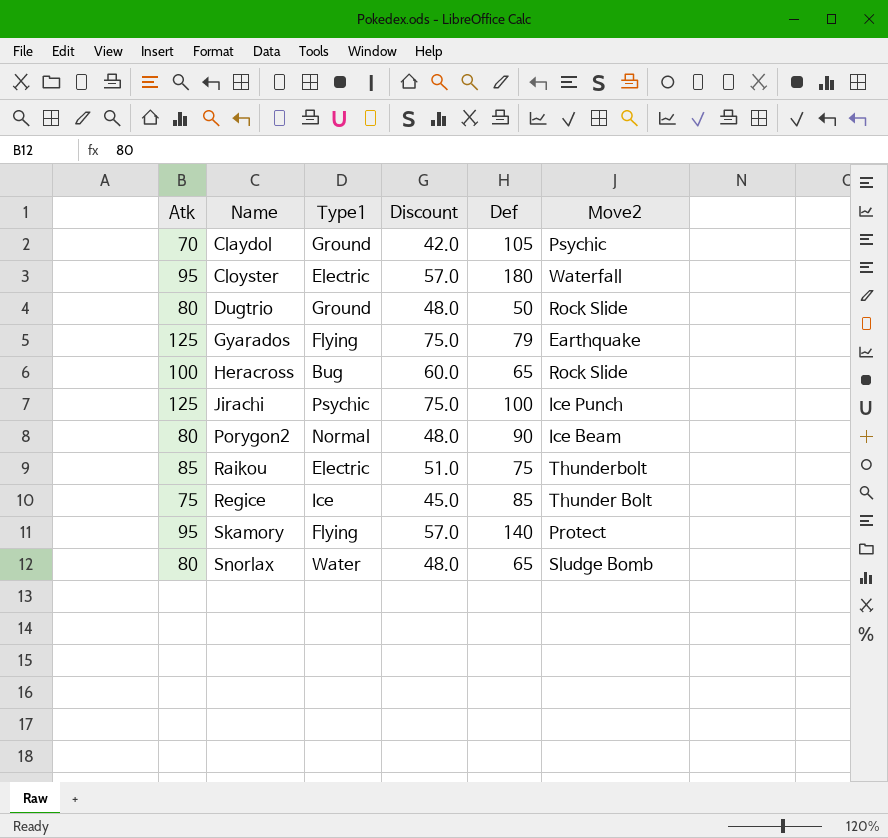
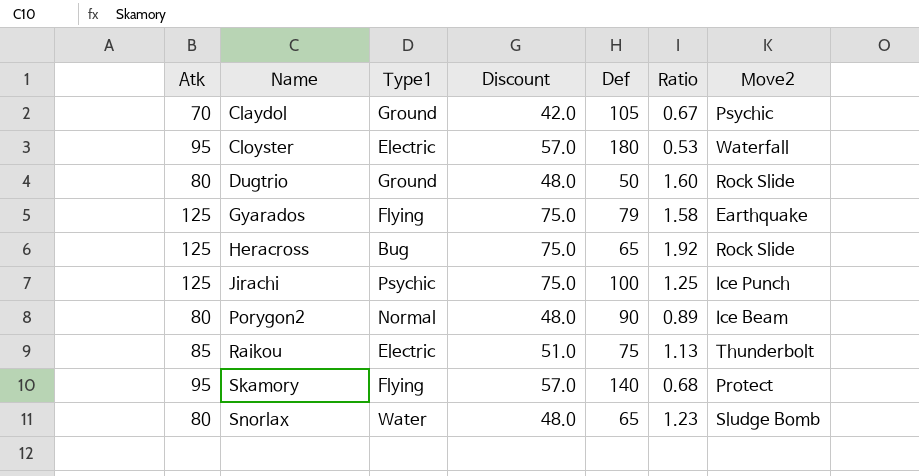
column Ratio | formula: none -> [Atk] / [Def]
row Regice: 75 | Ice | 45.0 | 85 | Thunder Bolt -> none
Heracross | Atk: 100 -> 125
Heracross | Discount: 60.0 -> 75.0

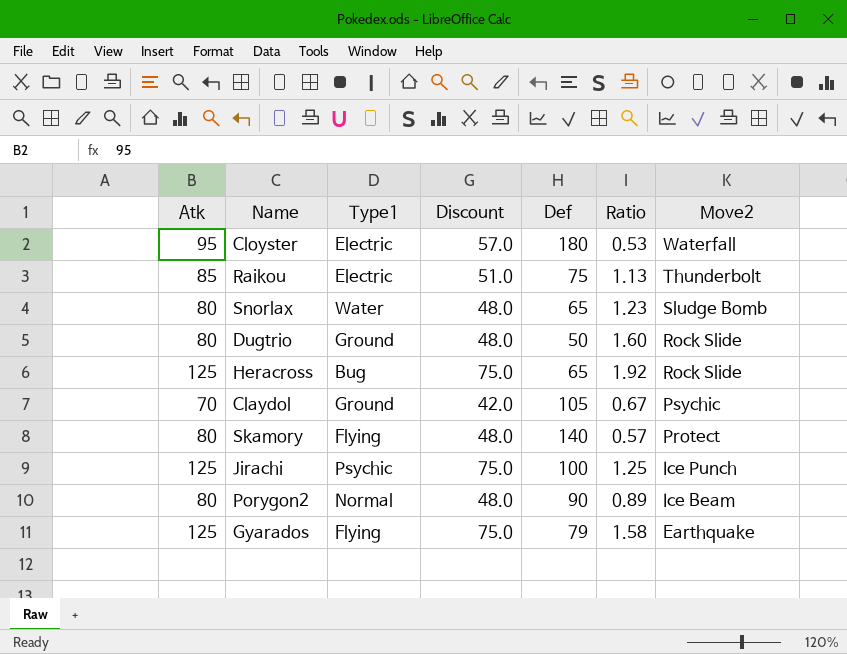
row order: Name ascending -> Move2 descending
Skamory | Atk: 95 -> 80
Skamory | Discount: 57.0 -> 48.0
Skamory | Ratio: 0.68 -> 0.57

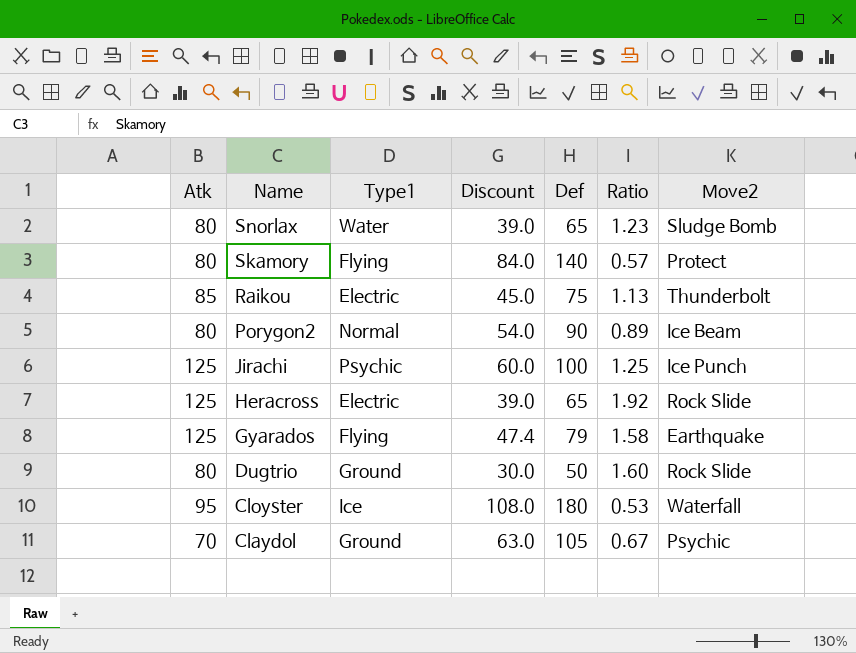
row order: Move2 descending -> Name descending
column Discount | formula: [Atk] * 0.6 -> [Def] * 0.6
Heracross | Type1: Bug -> Electric
Cloyster | Type1: Electric -> Ice

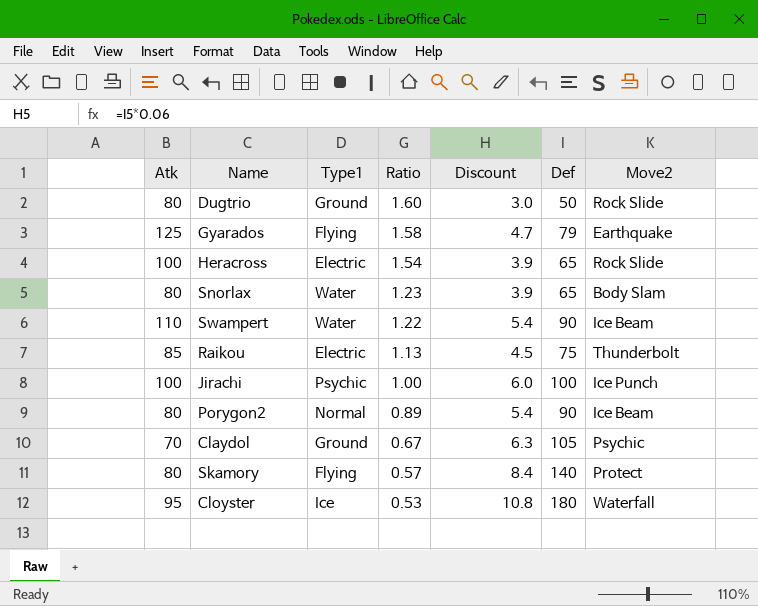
row order: Name descending -> Ratio descending
column Ratio | position: 6 -> 4
column Discount | formula: [Def] * 0.6 -> [Def] * 0.06
Heracross | Atk: 125 -> 100
Heracross | Ratio: 1.92 -> 1.54
Snorlax | Move2: Sludge Bomb -> Body Slam
row Swampert: none -> 110 | Water | 1.22 | 5.4 | 90 | Ice Beam
Jirachi | Atk: 125 -> 100
Jirachi | Ratio: 1.25 -> 1.00

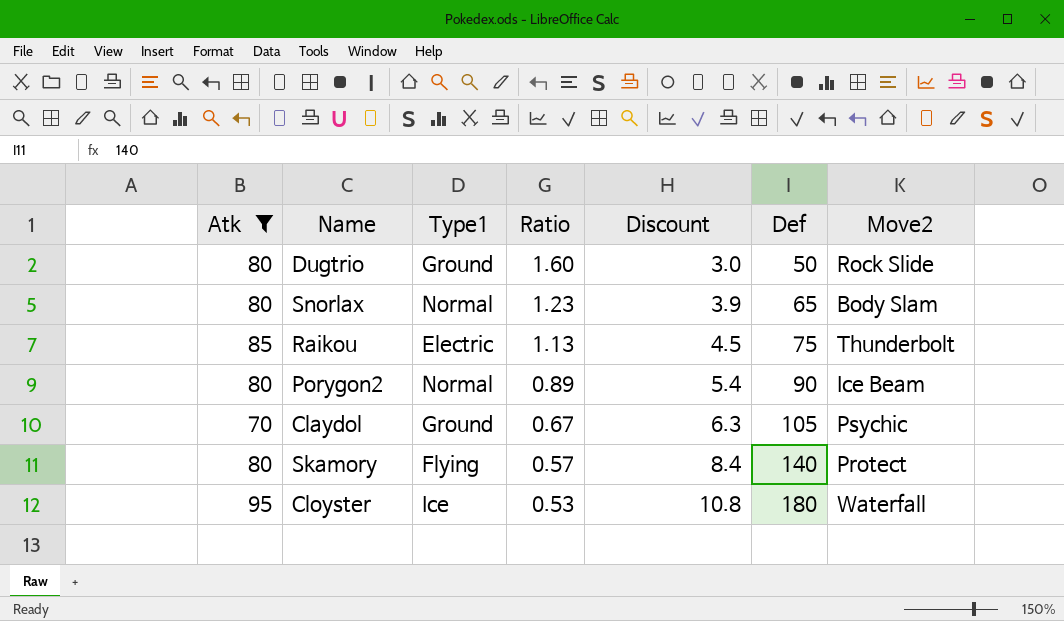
filter: none -> Atk <= 95
Snorlax | Type1: Water -> Normal

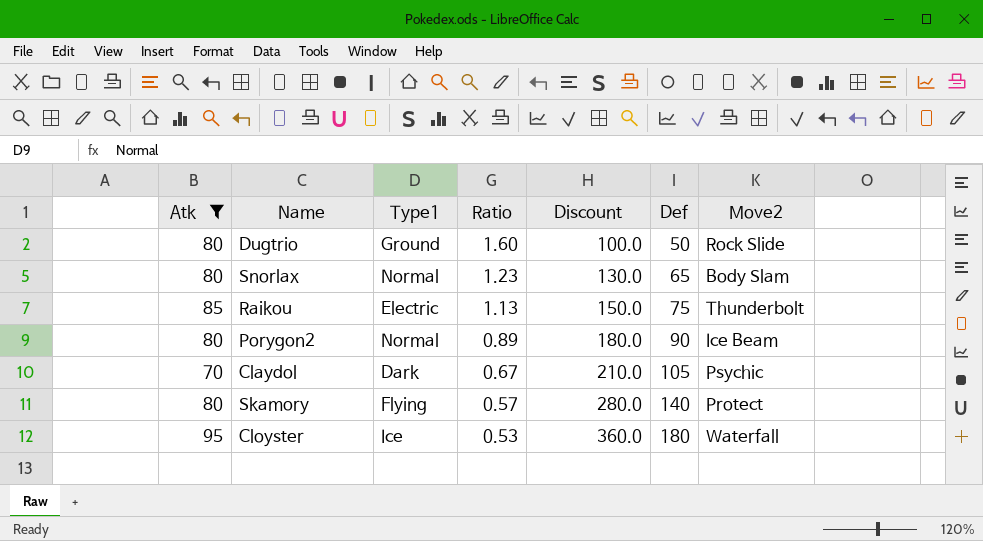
column Discount | formula: [Def] * 0.06 -> [Def] * 2
Claydol | Type1: Ground -> Dark

